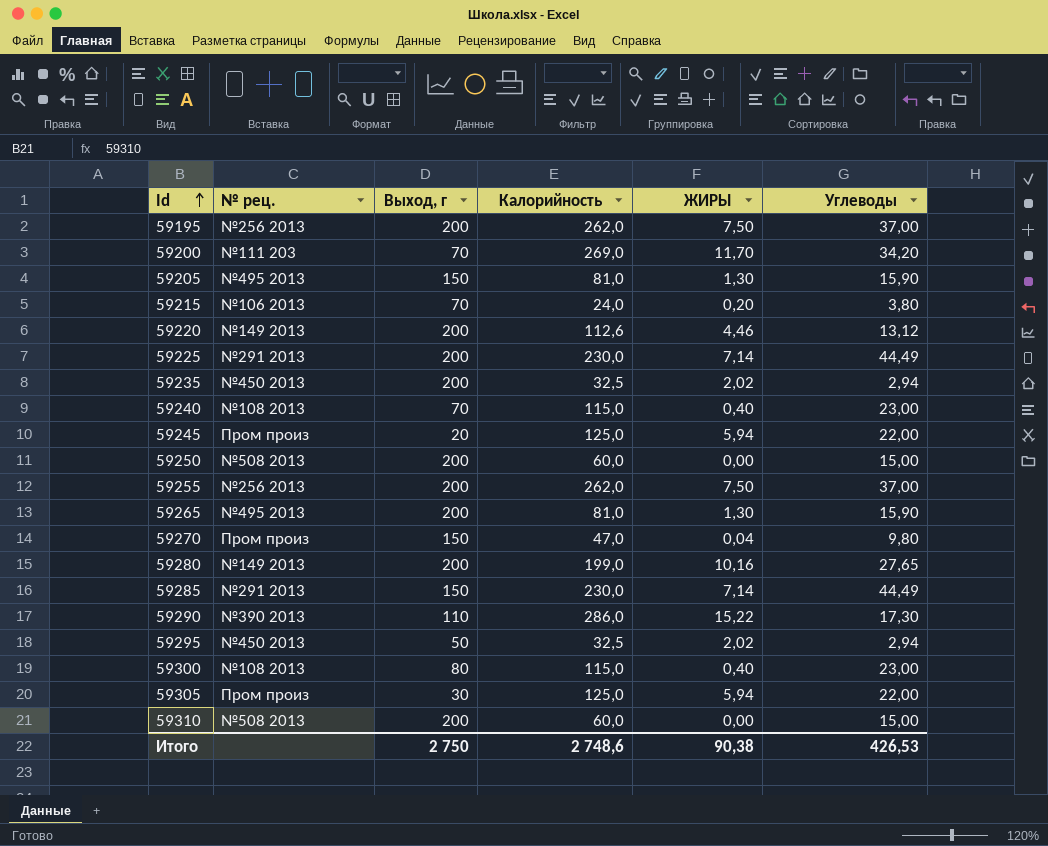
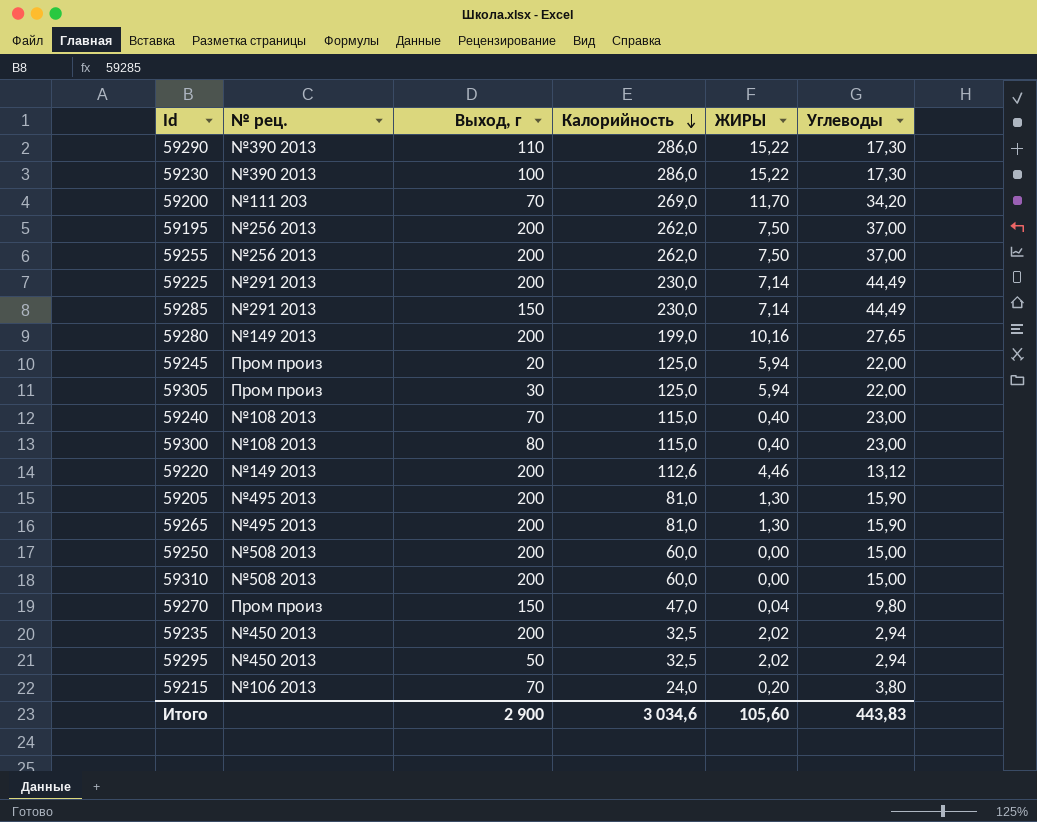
row order: Id ascending -> Калорийность descending
row 59230: none -> №390 2013 | 100 | 286,0 | 15,22 | 17,30
59205 | Выход, г: 150 -> 200
Итого | Выход, г: 2 750 -> 2 900
Итого | Калорийность: 2 748,6 -> 3 034,6
Итого | ЖИРЫ: 90,38 -> 105,60
Итого | Углеводы: 426,53 -> 443,83

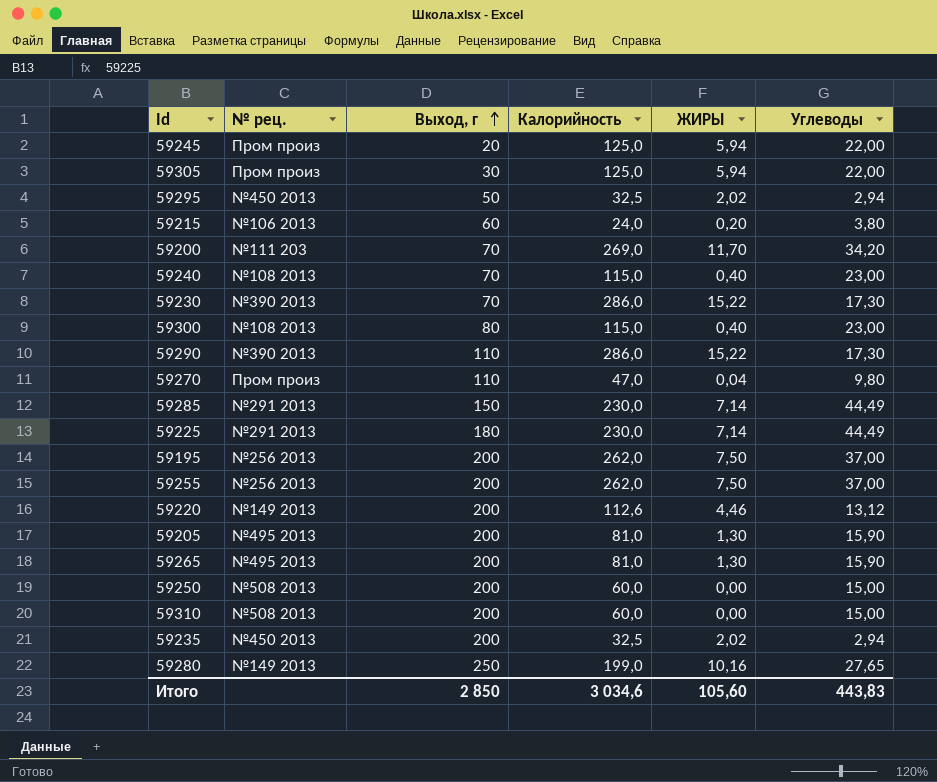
row order: Калорийность descending -> Выход, г ascending
59215 | Выход, г: 70 -> 60
59230 | Выход, г: 100 -> 70
59270 | Выход, г: 150 -> 110
59225 | Выход, г: 200 -> 180
59280 | Выход, г: 200 -> 250
Итого | Выход, г: 2 900 -> 2 850

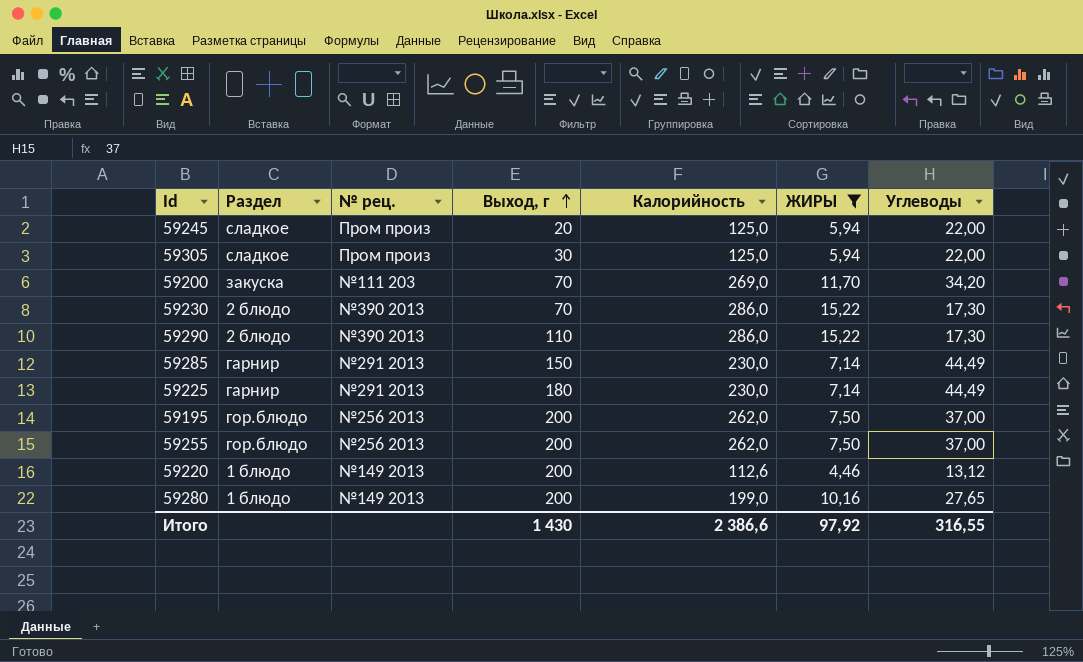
filter: none -> ЖИРЫ >= 4,46
column Раздел | position: none -> 2
59280 | Выход, г: 250 -> 200
Итого | Выход, г: 2 850 -> 1 430
Итого | Калорийность: 3 034,6 -> 2 386,6
Итого | ЖИРЫ: 105,60 -> 97,92
Итого | Углеводы: 443,83 -> 316,55

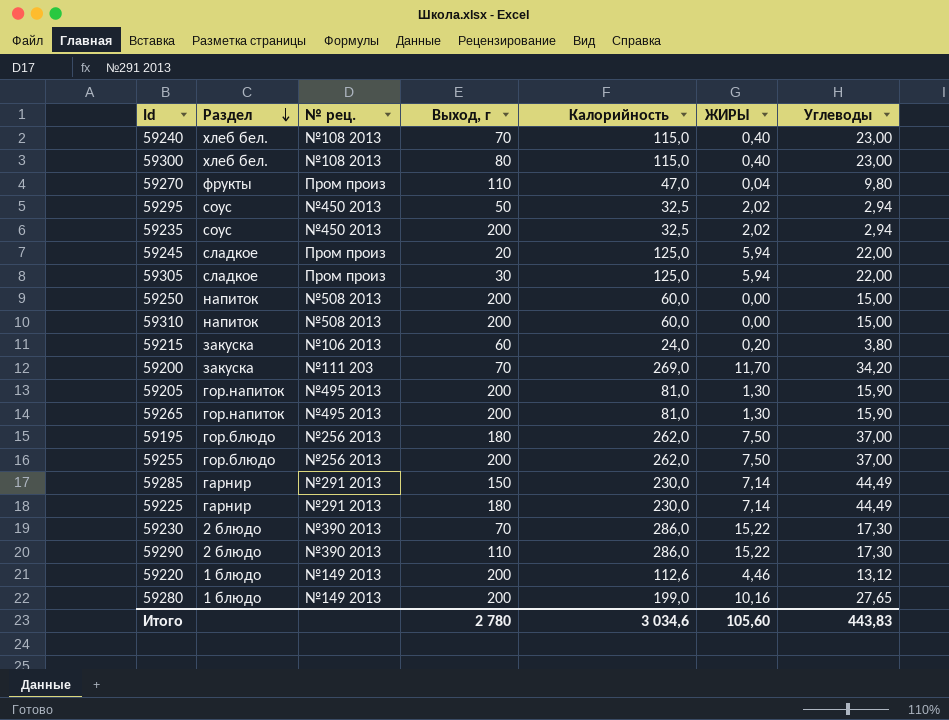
filter: ЖИРЫ >= 4,46 -> none
row order: Выход, г ascending -> Раздел descending
59195 | Выход, г: 200 -> 180
Итого | Выход, г: 1 430 -> 2 780
Итого | Калорийность: 2 386,6 -> 3 034,6
Итого | ЖИРЫ: 97,92 -> 105,60
Итого | Углеводы: 316,55 -> 443,83

